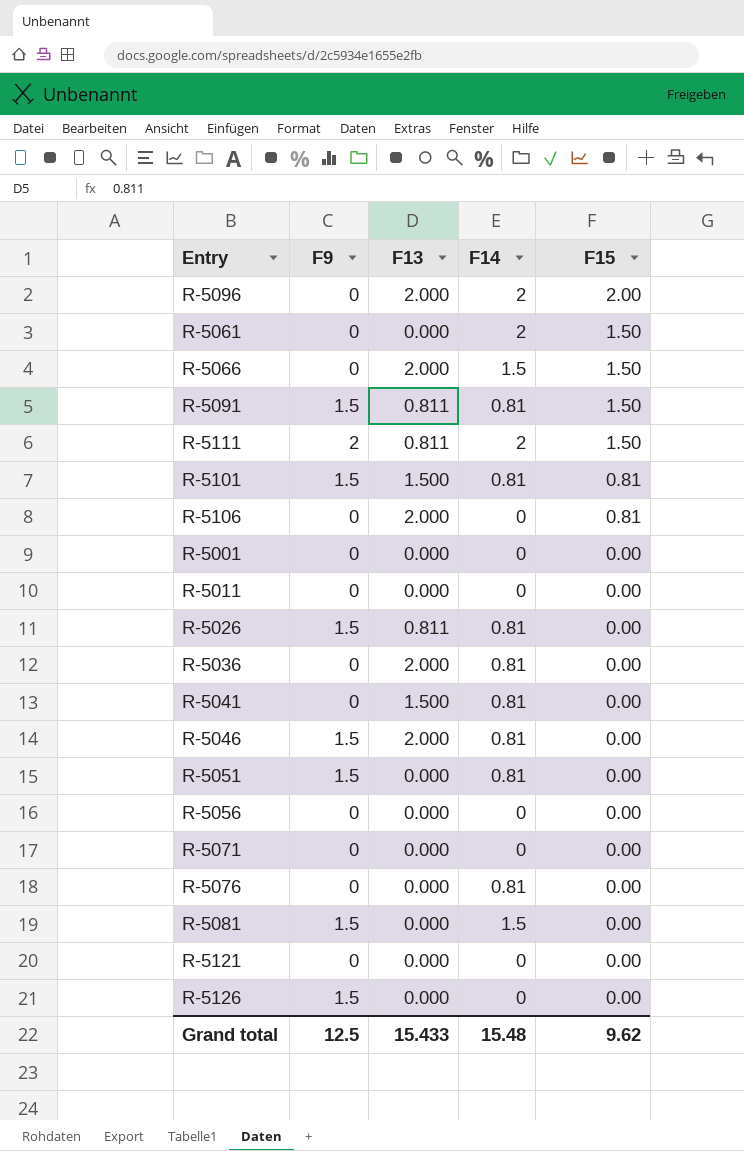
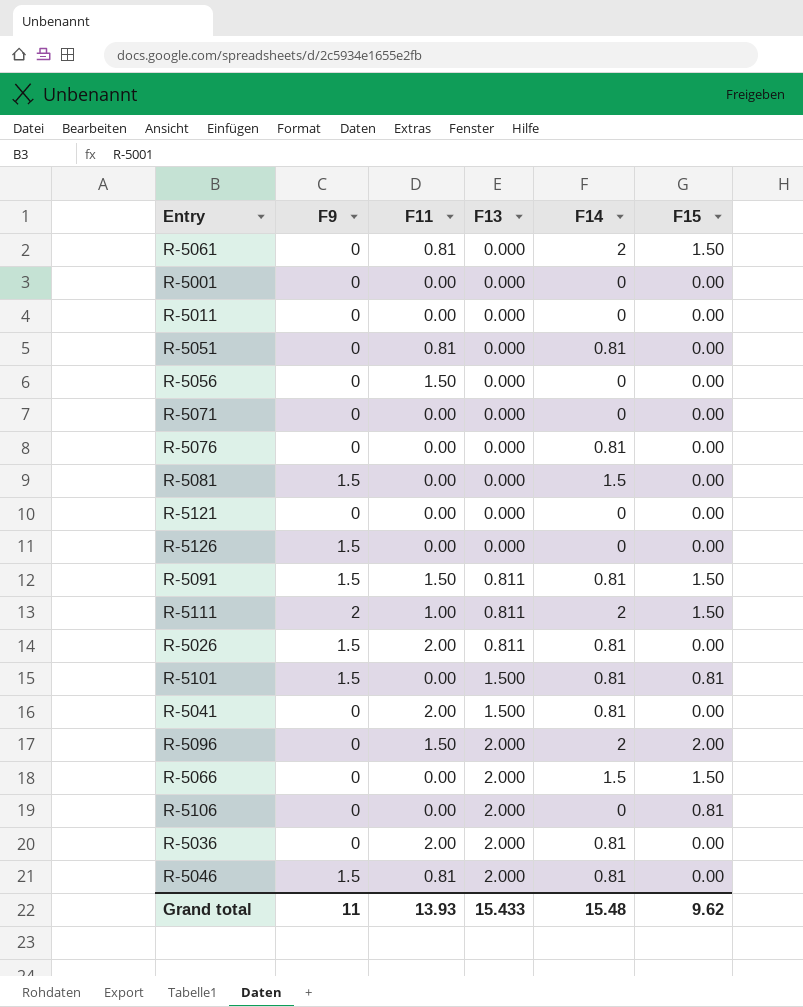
row order: F15 descending -> F13 ascending
column F11 | position: none -> 3
R-5051 | F9: 1.5 -> 0
Grand total | F9: 12.5 -> 11

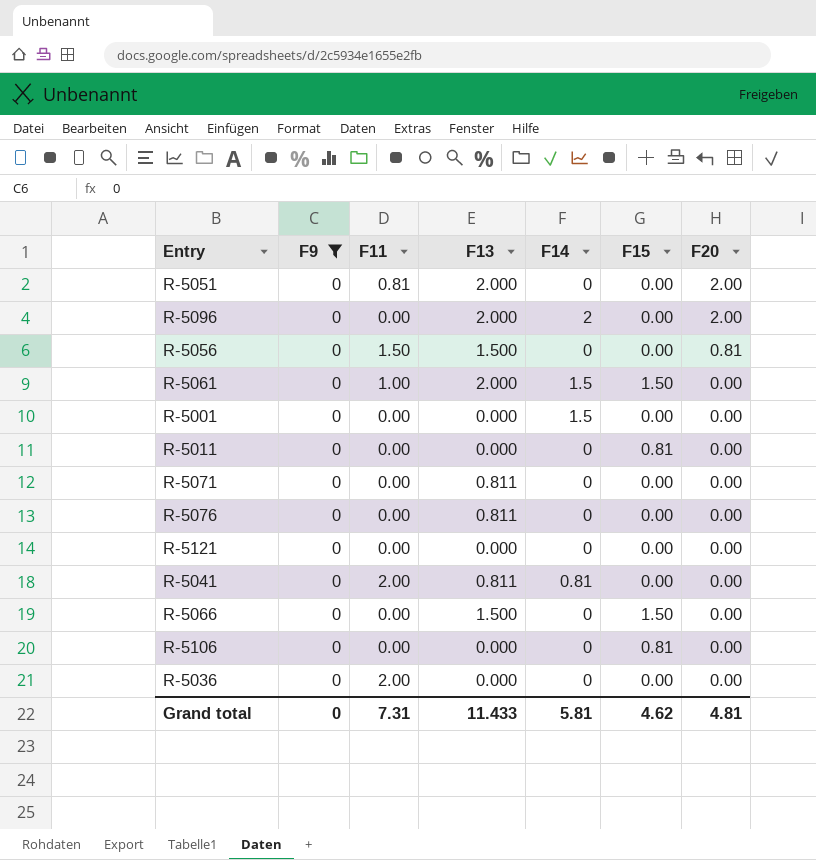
filter: none -> F9 = 0
row order: F13 ascending -> F20 descending
column F20 | position: none -> 7
R-5051 | F13: 0.000 -> 2.000
R-5051 | F14: 0.81 -> 0
R-5096 | F11: 1.50 -> 0.00
R-5096 | F15: 2.00 -> 0.00
R-5056 | F13: 0.000 -> 1.500
R-5061 | F11: 0.81 -> 1.00
R-5061 | F13: 0.000 -> 2.000
R-5061 | F14: 2 -> 1.5
R-5001 | F14: 0 -> 1.5
R-5011 | F15: 0.00 -> 0.81
R-5071 | F13: 0.000 -> 0.811
R-5076 | F13: 0.000 -> 0.811
R-5076 | F14: 0.81 -> 0
R-5041 | F13: 1.500 -> 0.811
R-5066 | F13: 2.000 -> 1.500
R-5066 | F14: 1.5 -> 0
R-5106 | F13: 2.000 -> 0.000
R-5036 | F13: 2.000 -> 0.000
R-5036 | F14: 0.81 -> 0
Grand total | F9: 11 -> 0
Grand total | F11: 13.93 -> 7.31
Grand total | F13: 15.433 -> 11.433
Grand total | F14: 15.48 -> 5.81
Grand total | F15: 9.62 -> 4.62

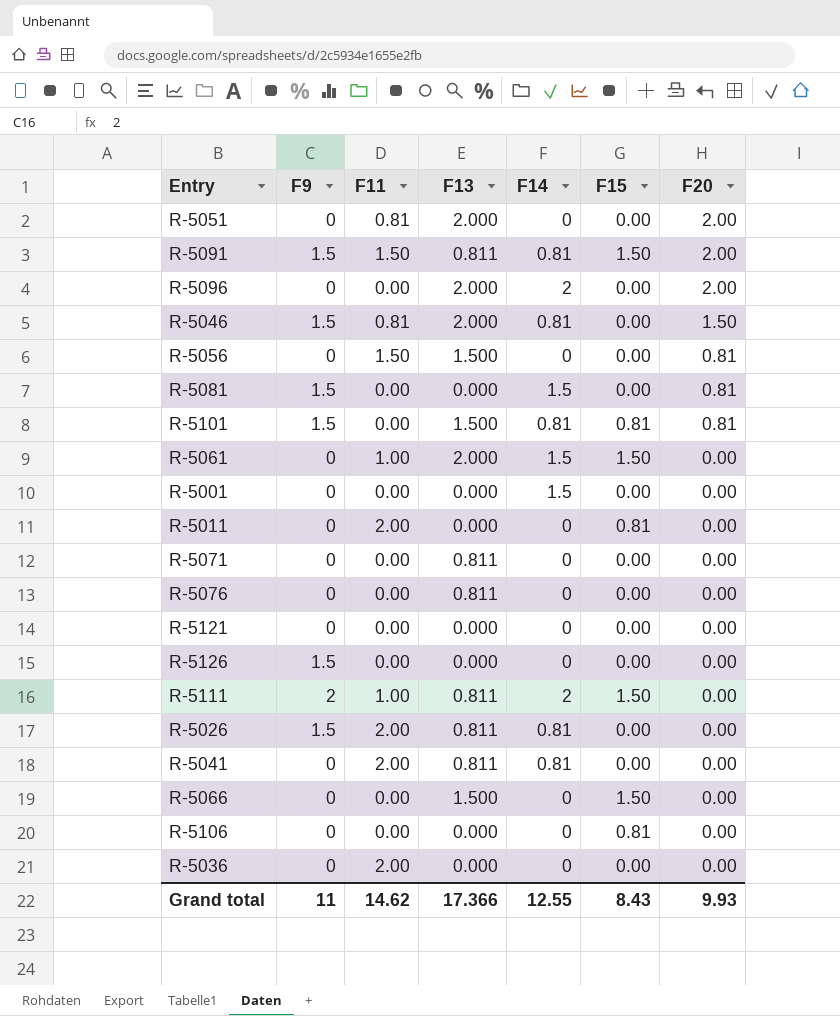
filter: F9 = 0 -> none
R-5011 | F11: 0.00 -> 2.00
Grand total | F9: 0 -> 11
Grand total | F11: 7.31 -> 14.62
Grand total | F13: 11.433 -> 17.366
Grand total | F14: 5.81 -> 12.55
Grand total | F15: 4.62 -> 8.43
Grand total | F20: 4.81 -> 9.93

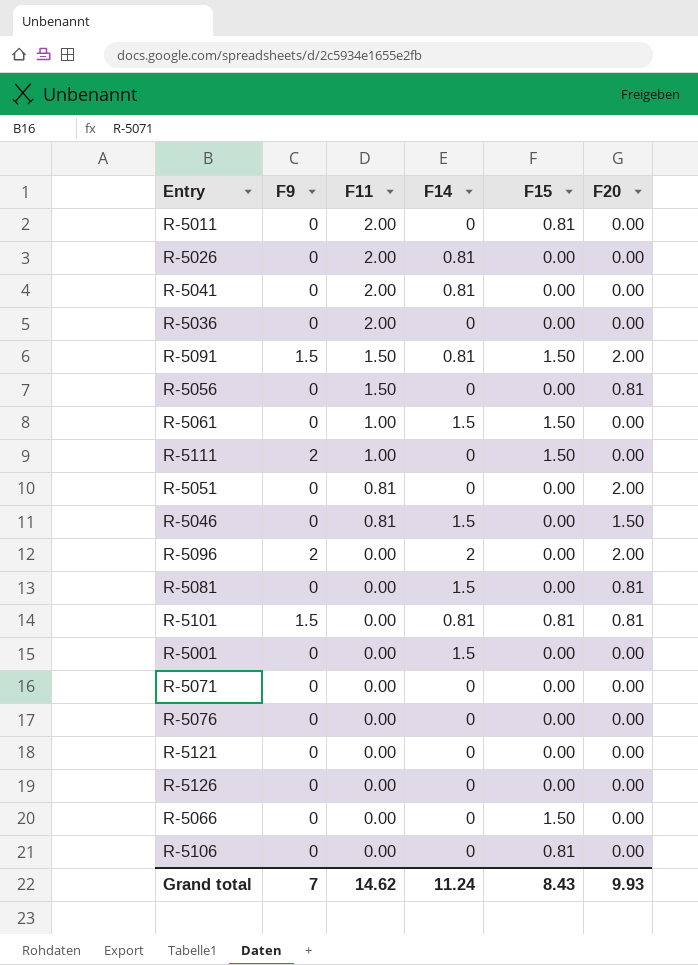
row order: F20 descending -> F11 descending
column F13 | position: 4 -> none
R-5026 | F9: 1.5 -> 0
R-5111 | F14: 2 -> 0
R-5046 | F9: 1.5 -> 0
R-5046 | F14: 0.81 -> 1.5
R-5096 | F9: 0 -> 2
R-5081 | F9: 1.5 -> 0
R-5126 | F9: 1.5 -> 0
Grand total | F9: 11 -> 7
Grand total | F14: 12.55 -> 11.24

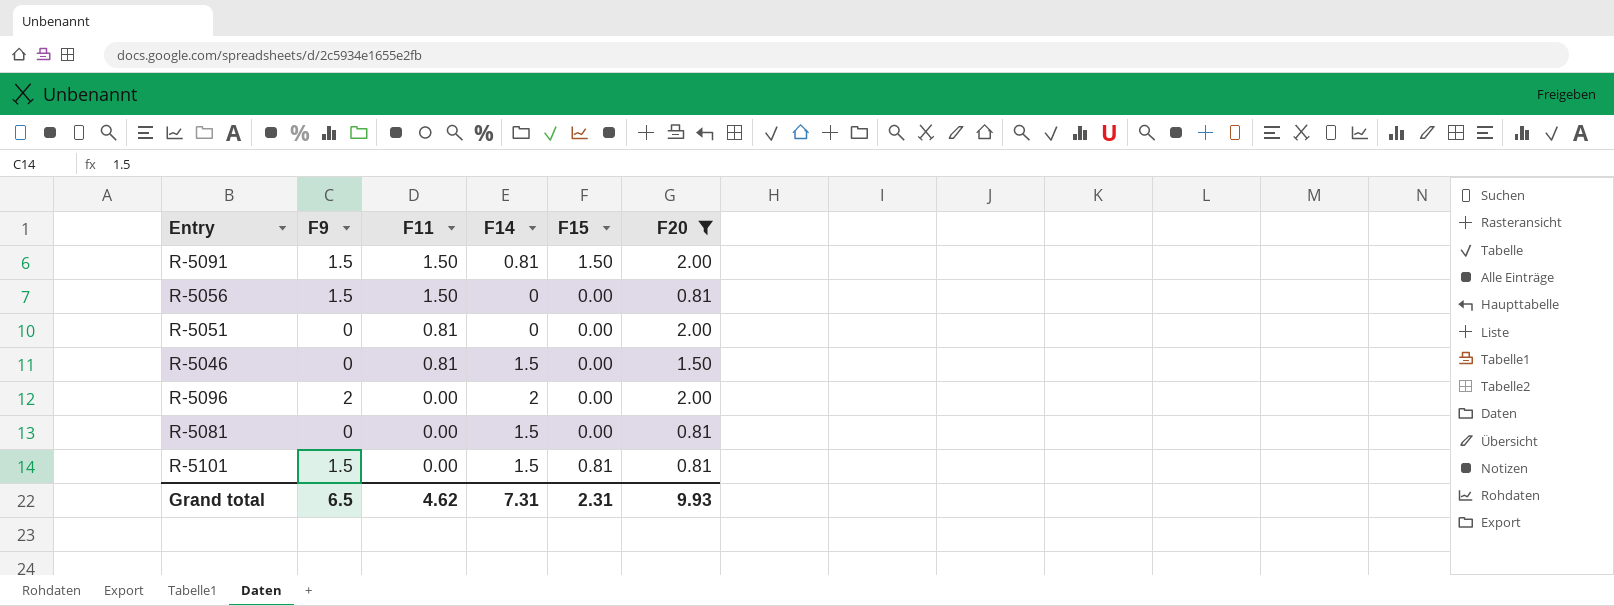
filter: none -> F20 != 0.00
R-5056 | F9: 0 -> 1.5
R-5101 | F14: 0.81 -> 1.5
Grand total | F9: 7 -> 6.5
Grand total | F11: 14.62 -> 4.62
Grand total | F14: 11.24 -> 7.31
Grand total | F15: 8.43 -> 2.31

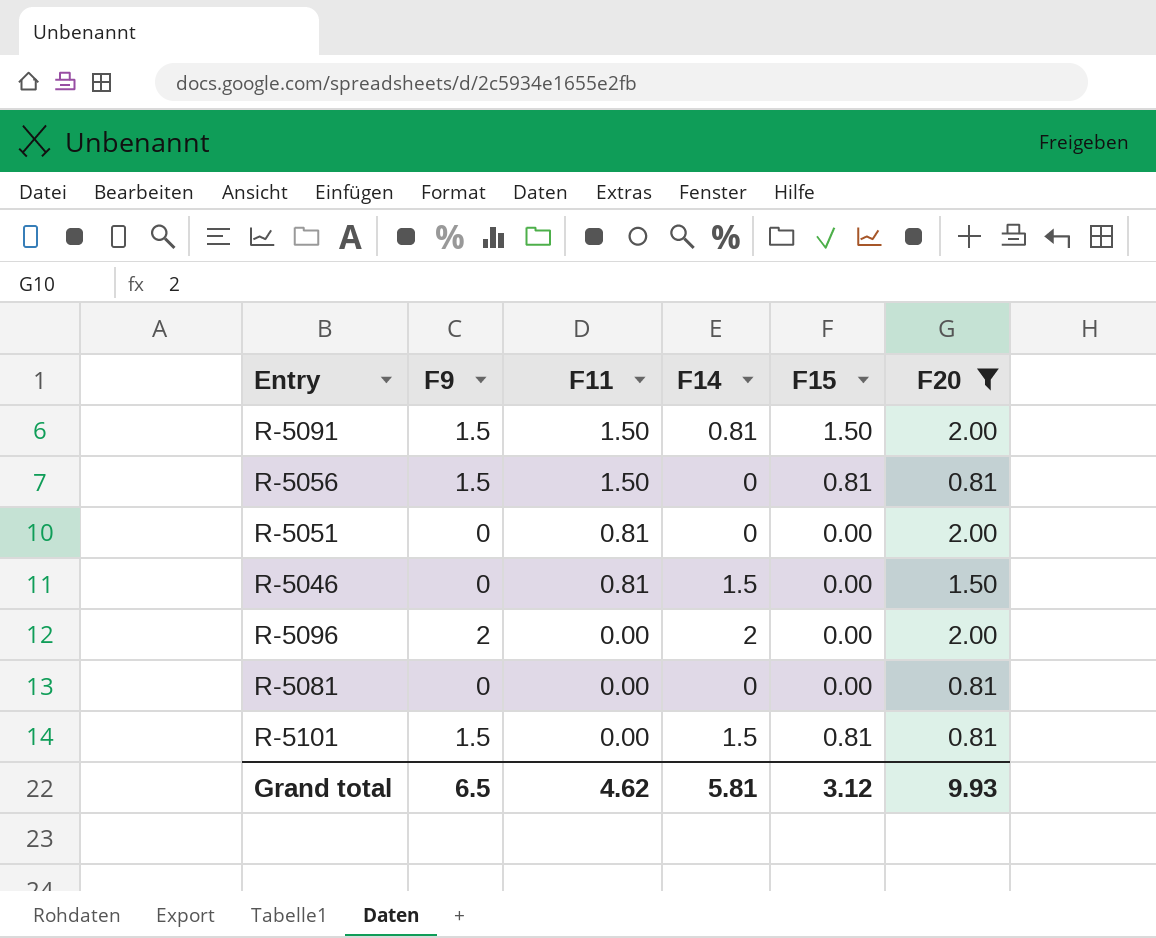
R-5056 | F15: 0.00 -> 0.81
R-5081 | F14: 1.5 -> 0
Grand total | F14: 7.31 -> 5.81
Grand total | F15: 2.31 -> 3.12

